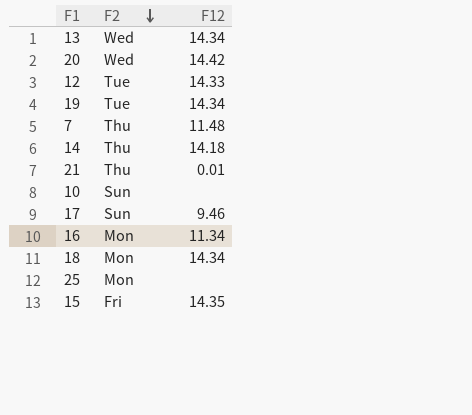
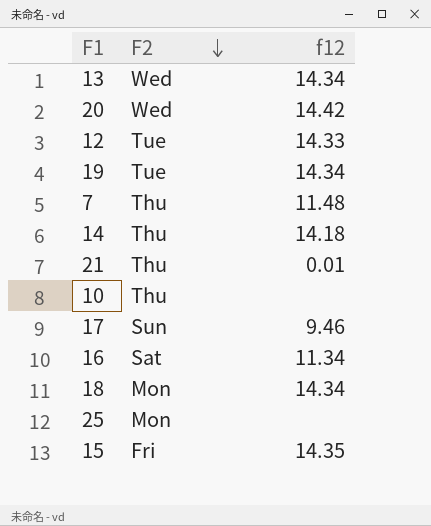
column name: F12 -> f12
10 | F2: Sun -> Thu
16 | F2: Mon -> Sat

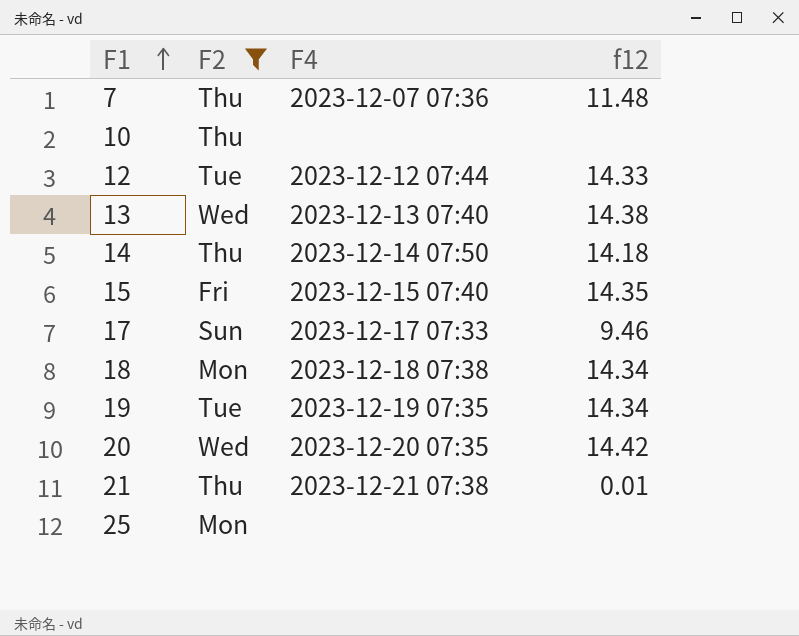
filter: none -> F2 != Sat
row order: F2 descending -> F1 ascending
column F4 | position: none -> 3
13 | f12: 14.34 -> 14.38

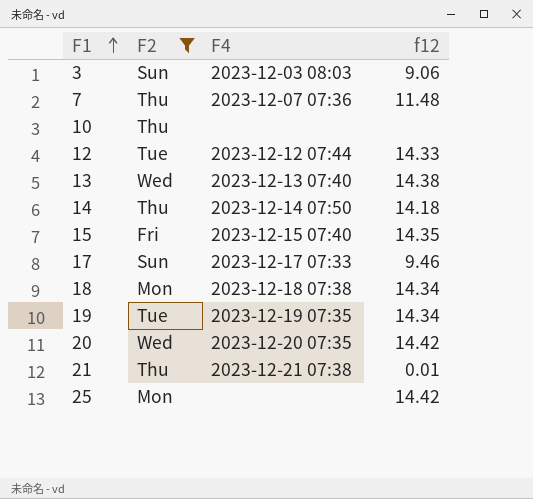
row 3: none -> Sun | 2023-12-03 08:03 | 9.06
25 | f12: none -> 14.42

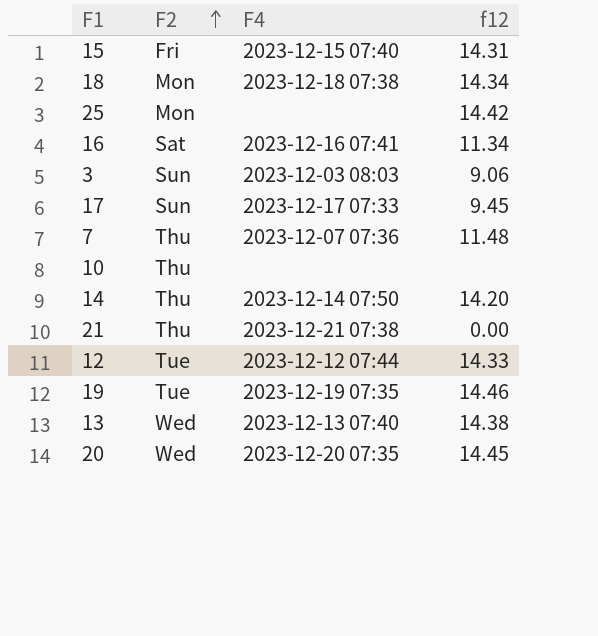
filter: F2 != Sat -> none
row order: F1 ascending -> F2 ascending
15 | f12: 14.35 -> 14.31
17 | f12: 9.46 -> 9.45
14 | f12: 14.18 -> 14.20
21 | f12: 0.01 -> 0.00
19 | f12: 14.34 -> 14.46
20 | f12: 14.42 -> 14.45

